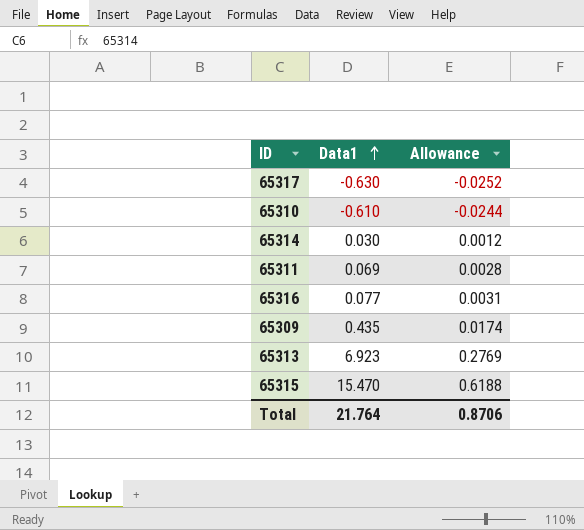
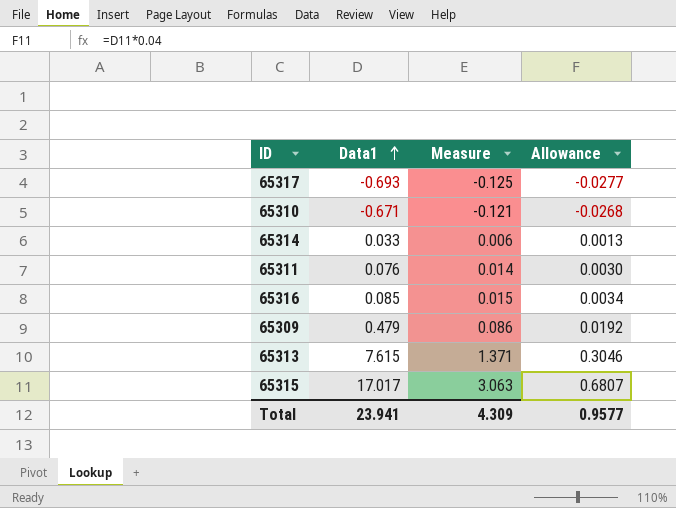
column Measure | formula: none -> [Data1] * 0.18
65317 | Data1: -0.630 -> -0.693
65317 | Allowance: -0.0252 -> -0.0277
65310 | Data1: -0.610 -> -0.671
65310 | Allowance: -0.0244 -> -0.0268
65314 | Data1: 0.030 -> 0.033
65314 | Allowance: 0.0012 -> 0.0013
65311 | Data1: 0.069 -> 0.076
65311 | Allowance: 0.0028 -> 0.0030
65316 | Data1: 0.077 -> 0.085
65316 | Allowance: 0.0031 -> 0.0034
65309 | Data1: 0.435 -> 0.479
65309 | Allowance: 0.0174 -> 0.0192
65313 | Data1: 6.923 -> 7.615
65313 | Allowance: 0.2769 -> 0.3046
65315 | Data1: 15.470 -> 17.017
65315 | Allowance: 0.6188 -> 0.6807
Total | Data1: 21.764 -> 23.941
Total | Allowance: 0.8706 -> 0.9577

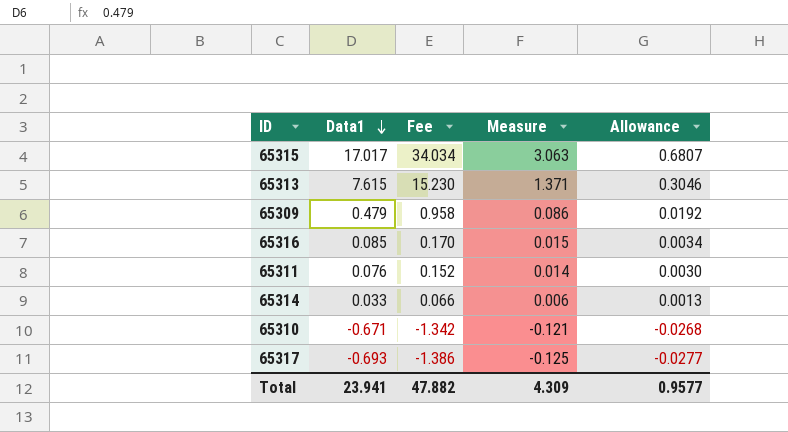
row order: Data1 ascending -> Data1 descending
column Fee | formula: none -> [Data1] * 2

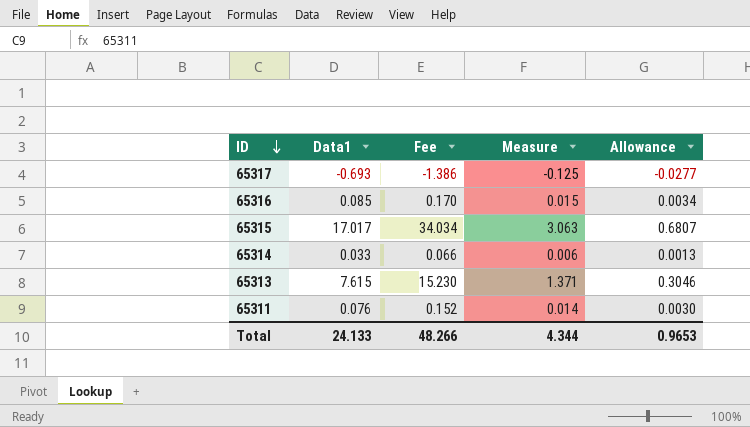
row order: Data1 descending -> ID descending
row 65309: 0.479 | 0.958 | 0.086 | 0.0192 -> none
row 65310: -0.671 | -1.342 | -0.121 | -0.0268 -> none
Total | Data1: 23.941 -> 24.133
Total | Fee: 47.882 -> 48.266
Total | Measure: 4.309 -> 4.344
Total | Allowance: 0.9577 -> 0.9653

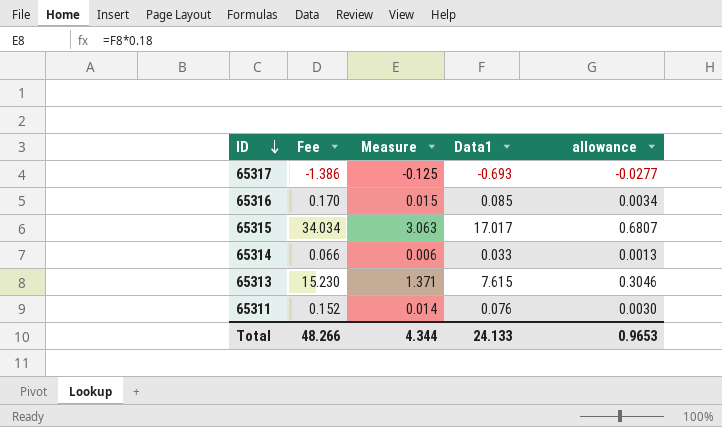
column Data1 | position: 2 -> 4
column name: Allowance -> allowance

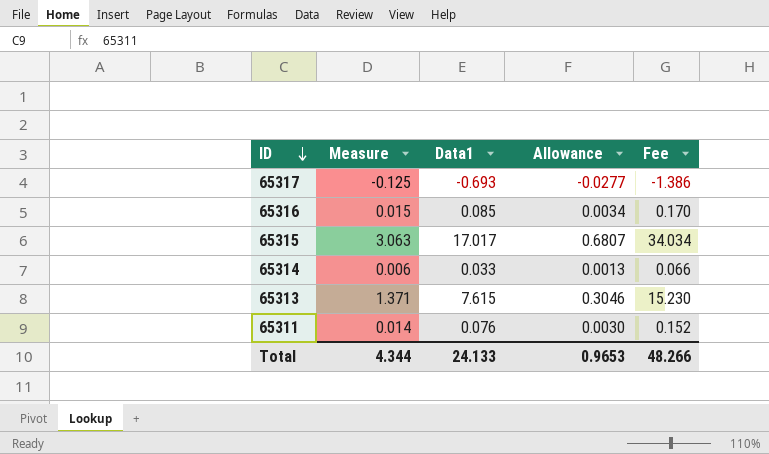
column name: allowance -> Allowance
column Fee | position: 2 -> 5

